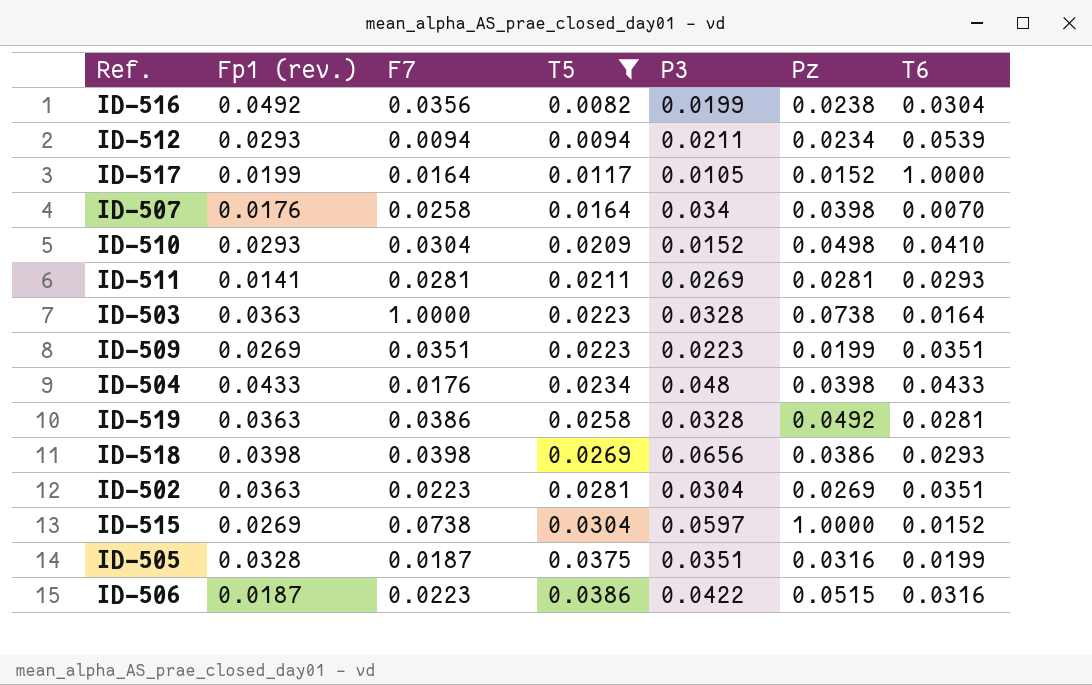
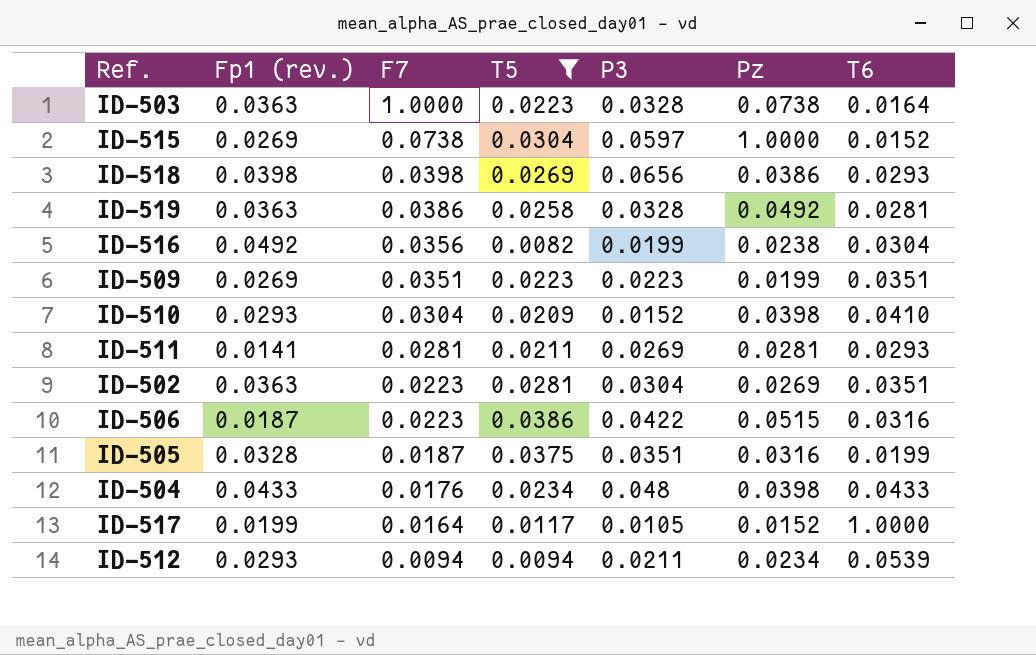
row order: T5 ascending -> F7 descending
row ID-507: 0.0176 | 0.0258 | 0.0164 | 0.034 | 0.0398 | 0.0070 -> none
ID-510 | Pz: 0.0498 -> 0.0398

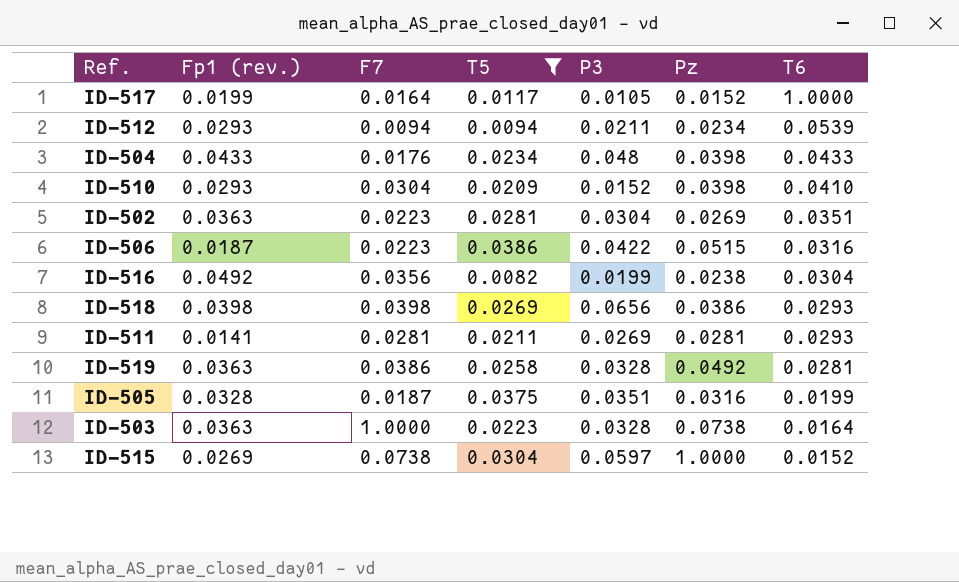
row order: F7 descending -> T6 descending
row ID-509: 0.0269 | 0.0351 | 0.0223 | 0.0223 | 0.0199 | 0.0351 -> none

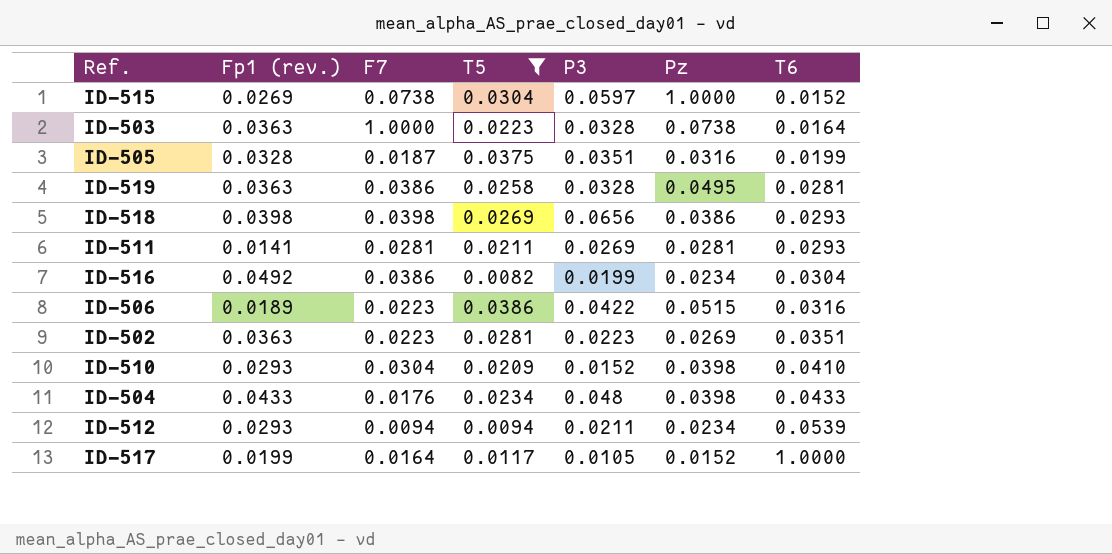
row order: T6 descending -> T6 ascending
ID-519 | Pz: 0.0492 -> 0.0495
ID-516 | F7: 0.0356 -> 0.0386
ID-516 | Pz: 0.0238 -> 0.0234
ID-506 | Fp1 (rev.): 0.0187 -> 0.0189
ID-502 | P3: 0.0304 -> 0.0223

